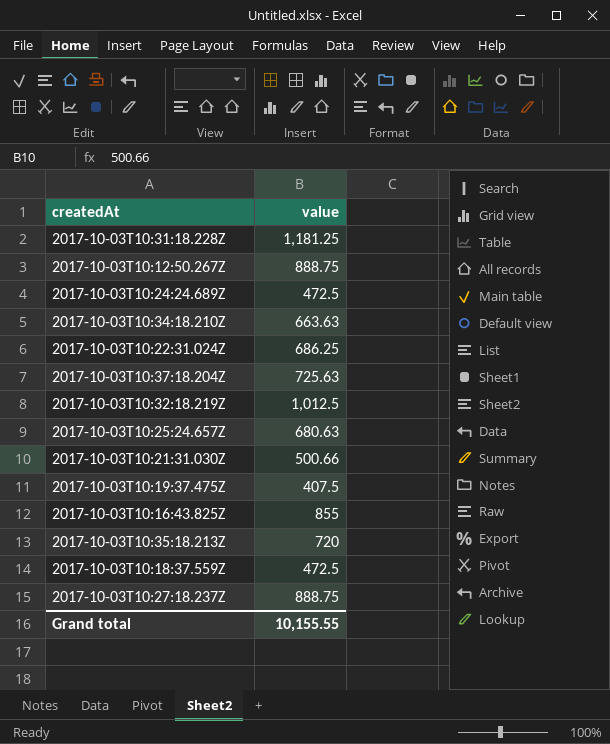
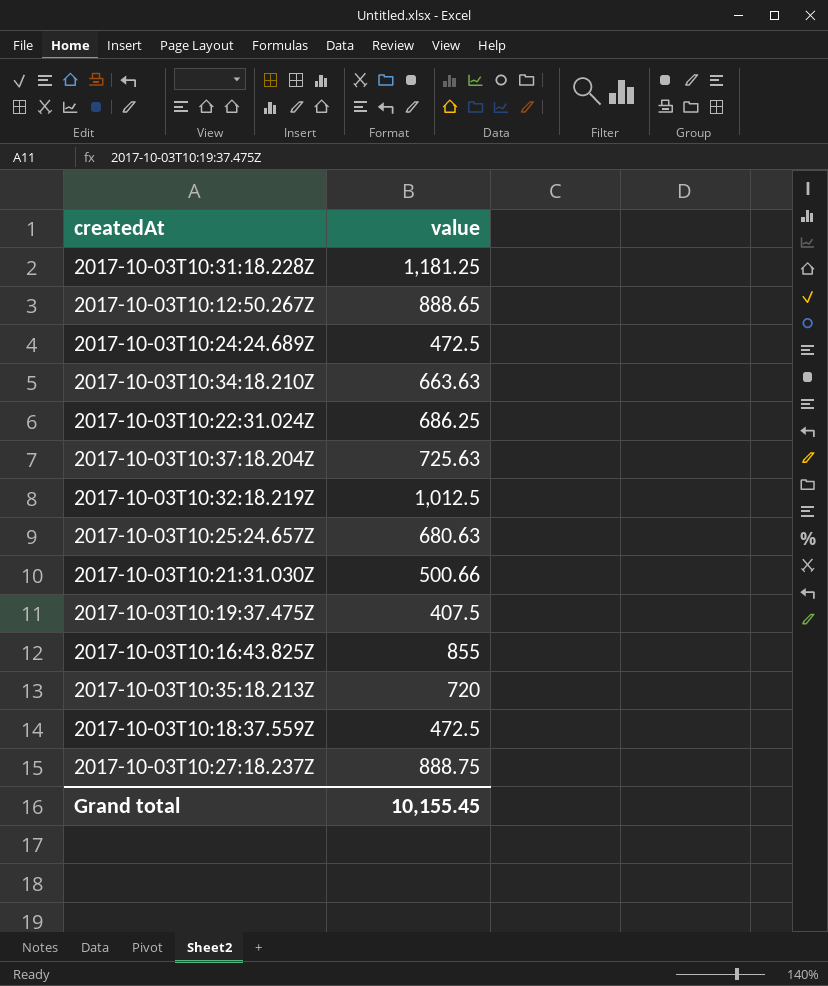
2017-10-03T10:12:50.267Z | value: 888.75 -> 888.65
Grand total | value: 10,155.55 -> 10,155.45

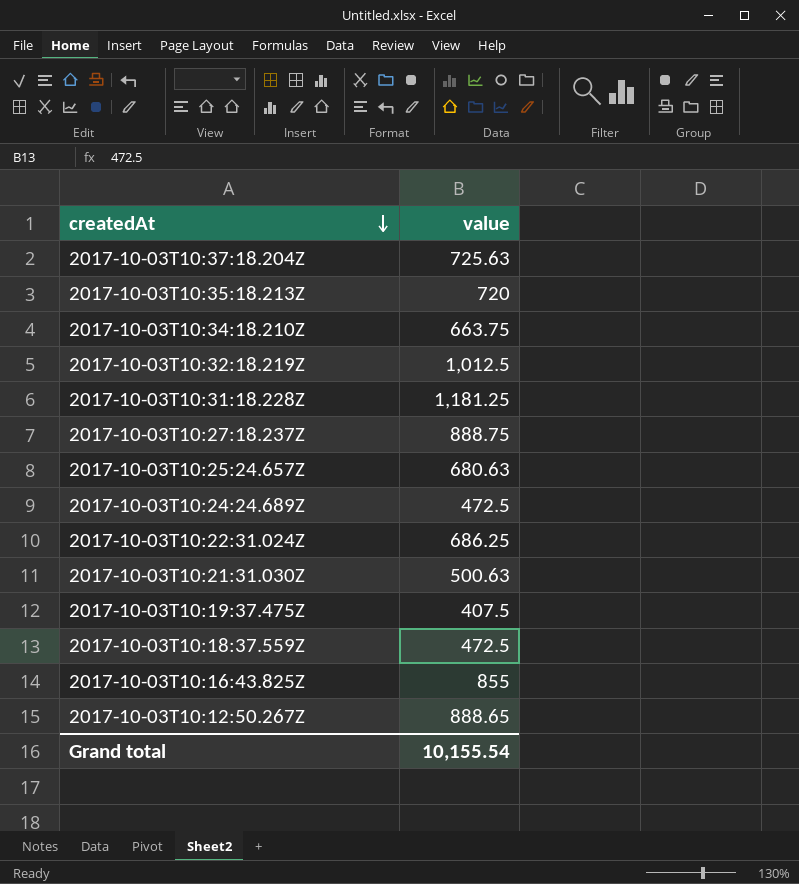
row order: none -> createdAt descending
2017-10-03T10:34:18.210Z | value: 663.63 -> 663.75
2017-10-03T10:21:31.030Z | value: 500.66 -> 500.63
Grand total | value: 10,155.45 -> 10,155.54

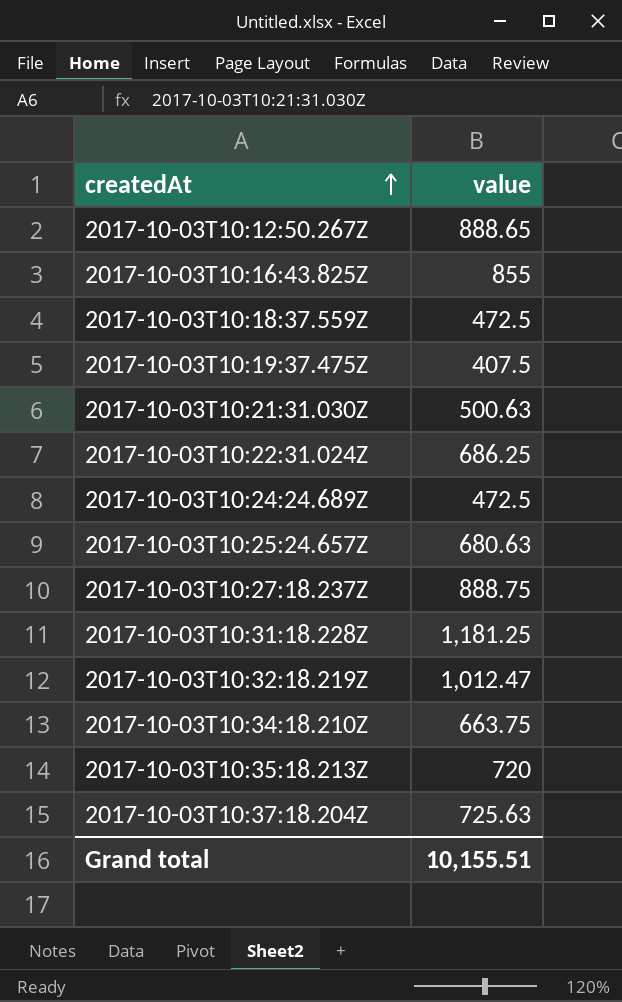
row order: createdAt descending -> createdAt ascending
2017-10-03T10:32:18.219Z | value: 1,012.5 -> 1,012.47
Grand total | value: 10,155.54 -> 10,155.51

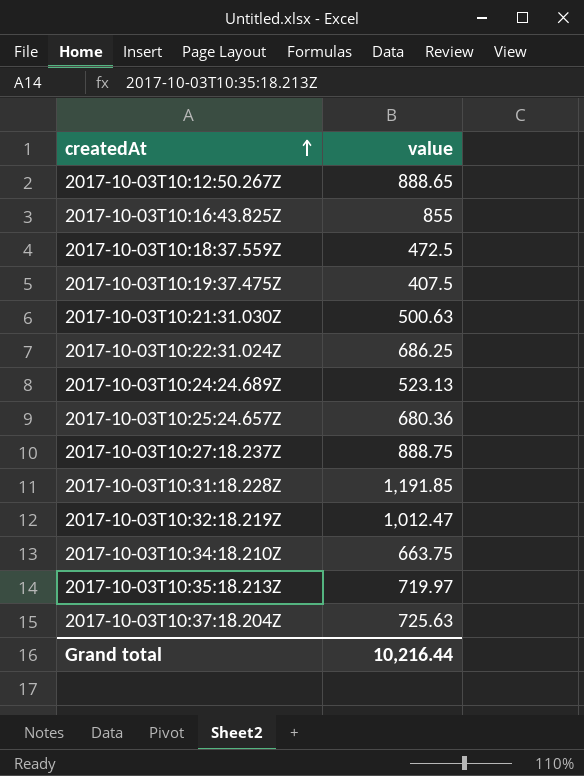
2017-10-03T10:24:24.689Z | value: 472.5 -> 523.13
2017-10-03T10:25:24.657Z | value: 680.63 -> 680.36
2017-10-03T10:31:18.228Z | value: 1,181.25 -> 1,191.85
2017-10-03T10:35:18.213Z | value: 720 -> 719.97
Grand total | value: 10,155.51 -> 10,216.44

